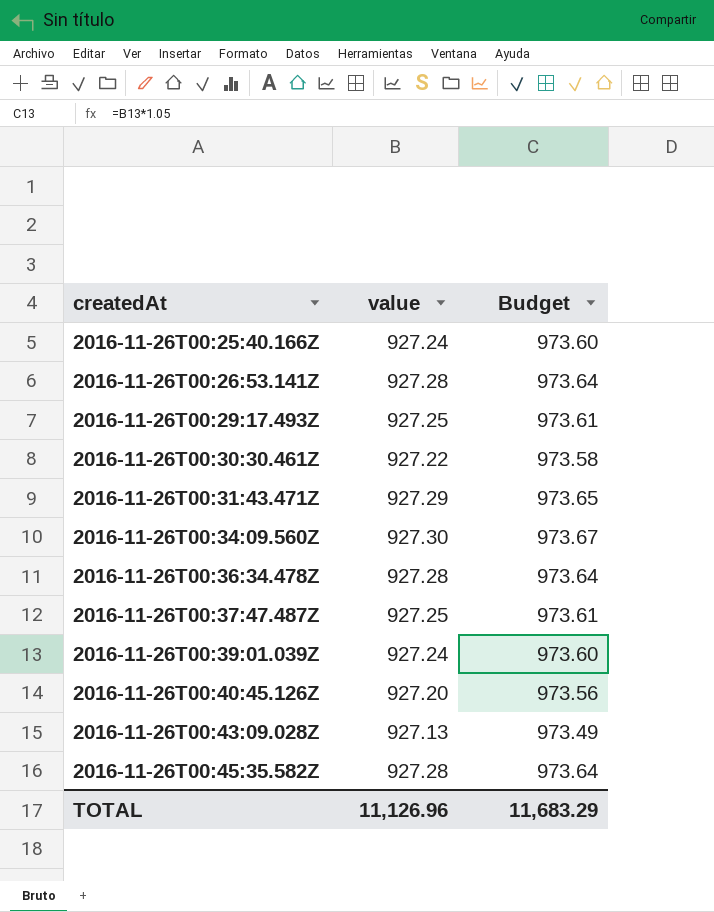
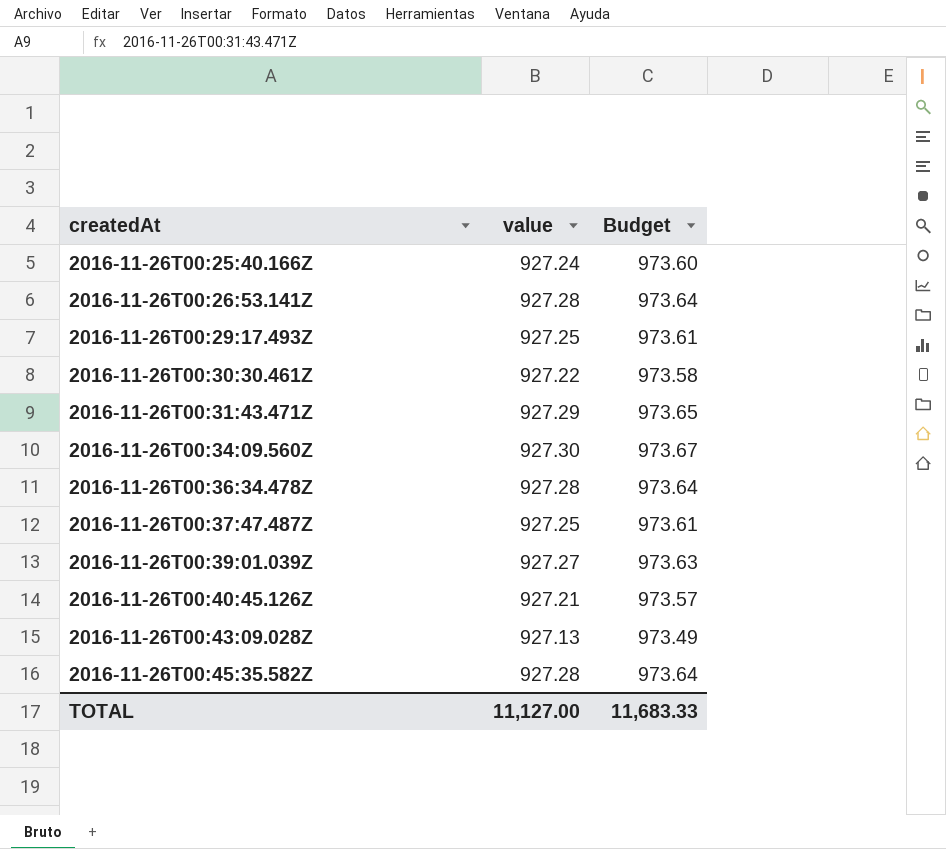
2016-11-26T00:39:01.039Z | value: 927.24 -> 927.27
2016-11-26T00:39:01.039Z | Budget: 973.60 -> 973.63
2016-11-26T00:40:45.126Z | value: 927.20 -> 927.21
2016-11-26T00:40:45.126Z | Budget: 973.56 -> 973.57
TOTAL | value: 11,126.96 -> 11,127.00
TOTAL | Budget: 11,683.29 -> 11,683.33

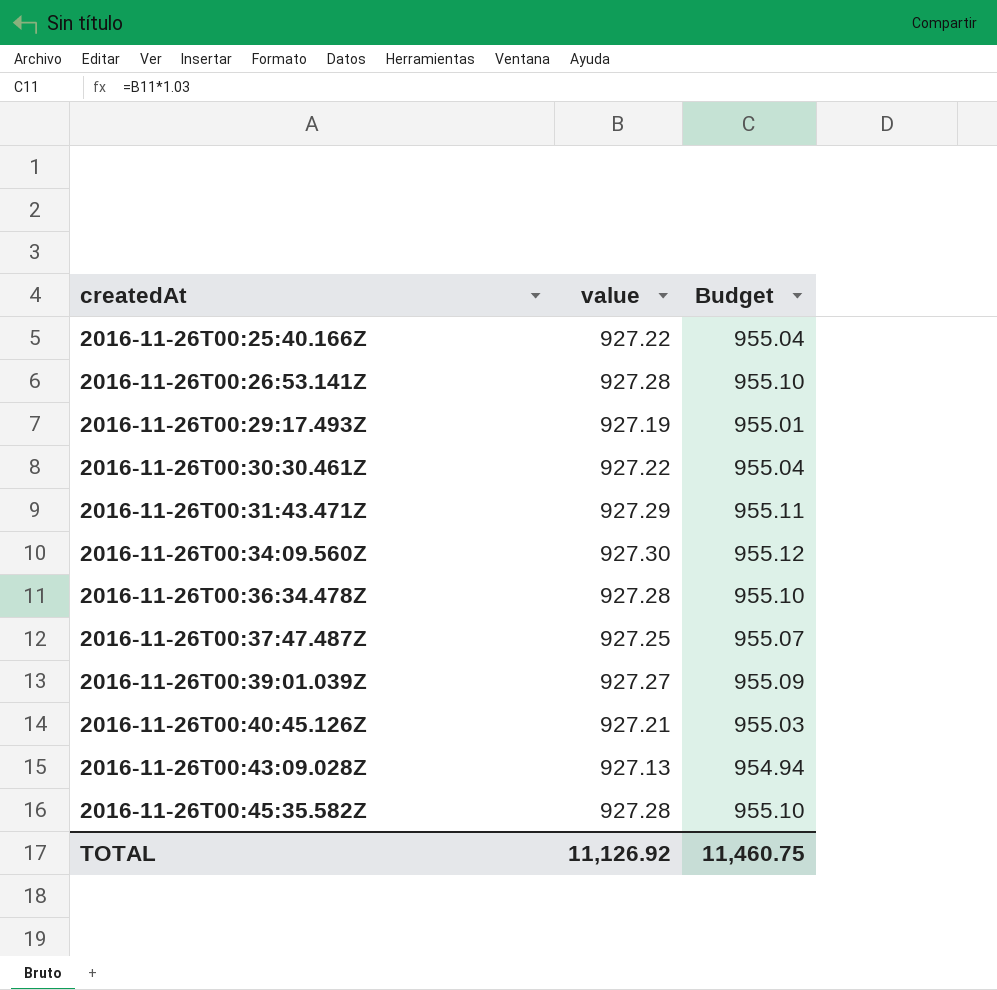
column Budget | formula: [value] * 1.05 -> [value] * 1.03
2016-11-26T00:25:40.166Z | value: 927.24 -> 927.22
2016-11-26T00:29:17.493Z | value: 927.25 -> 927.19
TOTAL | value: 11,127.00 -> 11,126.92
TOTAL | Budget: 11,683.33 -> 11,460.75

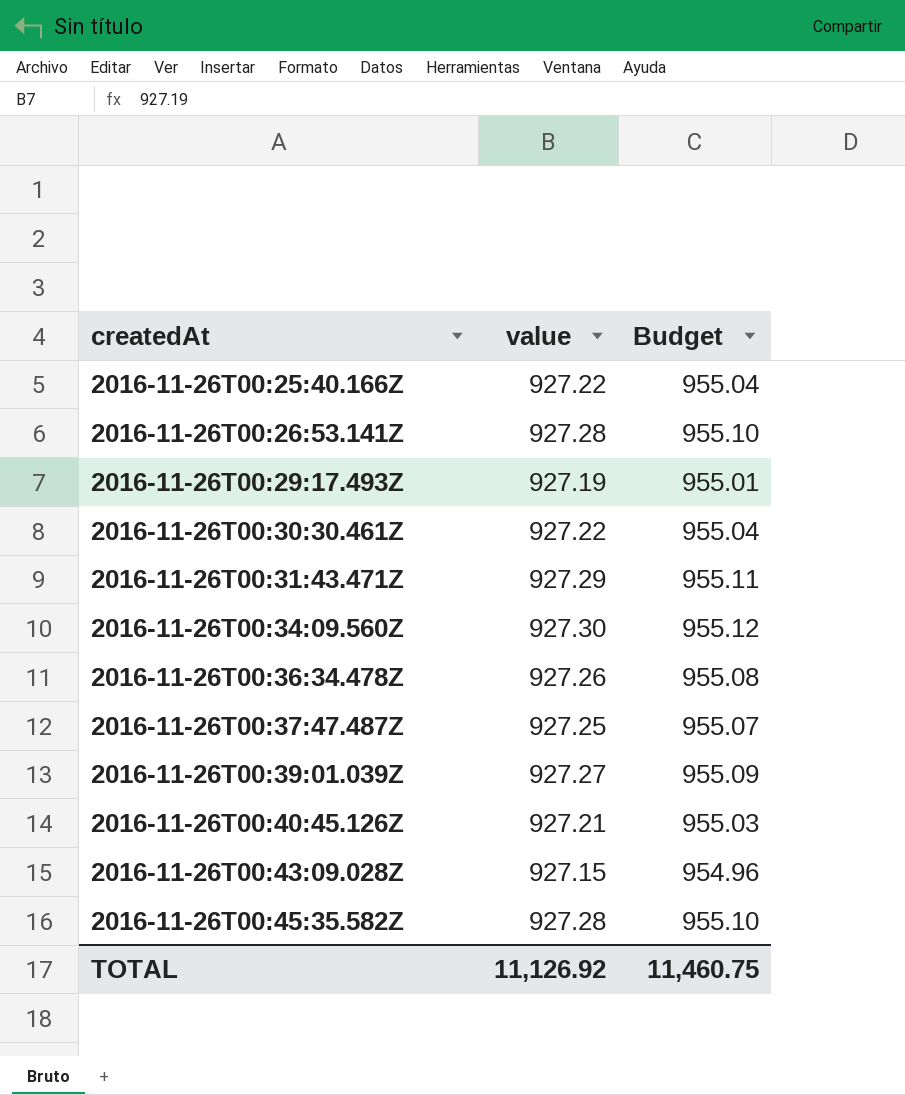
2016-11-26T00:36:34.478Z | value: 927.28 -> 927.26
2016-11-26T00:36:34.478Z | Budget: 955.10 -> 955.08
2016-11-26T00:43:09.028Z | value: 927.13 -> 927.15
2016-11-26T00:43:09.028Z | Budget: 954.94 -> 954.96

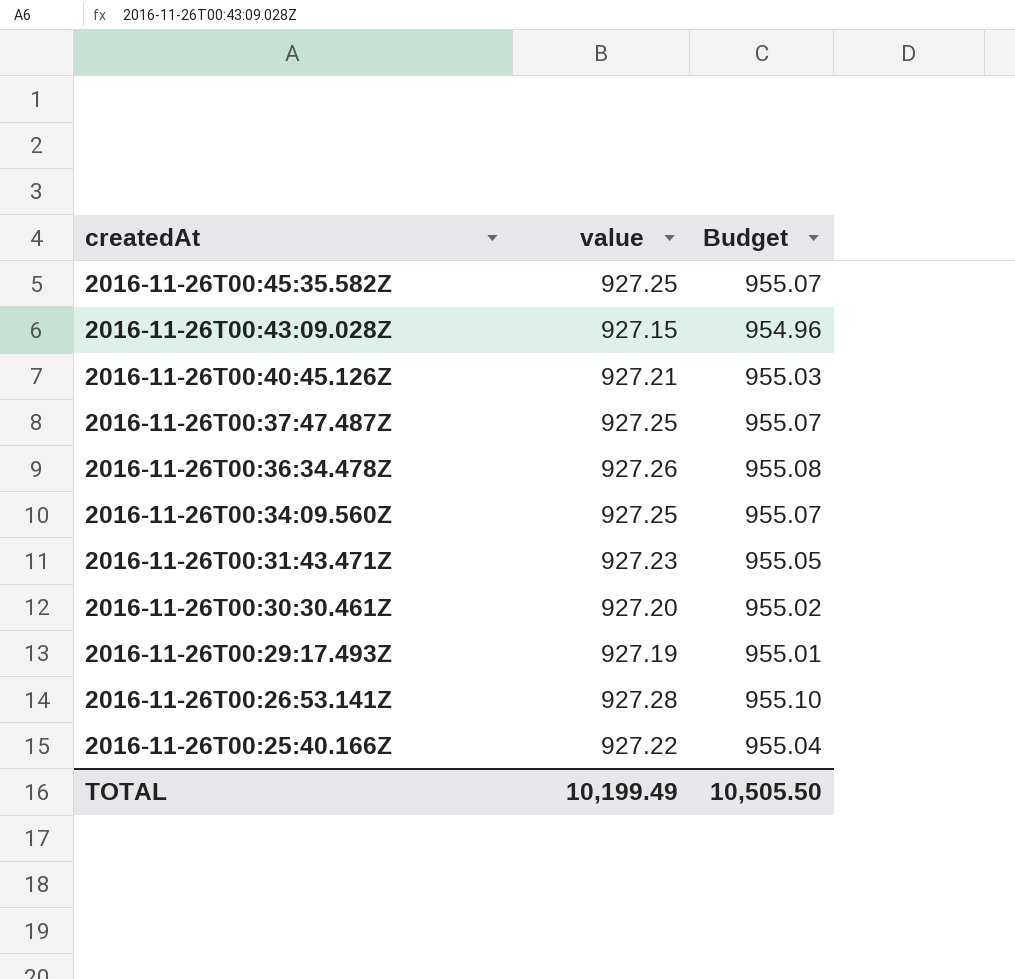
row order: createdAt ascending -> createdAt descending
row 2016-11-26T00:39:01.039Z: 927.27 | 955.09 -> none
2016-11-26T00:45:35.582Z | value: 927.28 -> 927.25
2016-11-26T00:45:35.582Z | Budget: 955.10 -> 955.07
2016-11-26T00:34:09.560Z | value: 927.30 -> 927.25
2016-11-26T00:34:09.560Z | Budget: 955.12 -> 955.07
2016-11-26T00:31:43.471Z | value: 927.29 -> 927.23
2016-11-26T00:31:43.471Z | Budget: 955.11 -> 955.05
2016-11-26T00:30:30.461Z | value: 927.22 -> 927.20
2016-11-26T00:30:30.461Z | Budget: 955.04 -> 955.02
TOTAL | value: 11,126.92 -> 10,199.49
TOTAL | Budget: 11,460.75 -> 10,505.50

